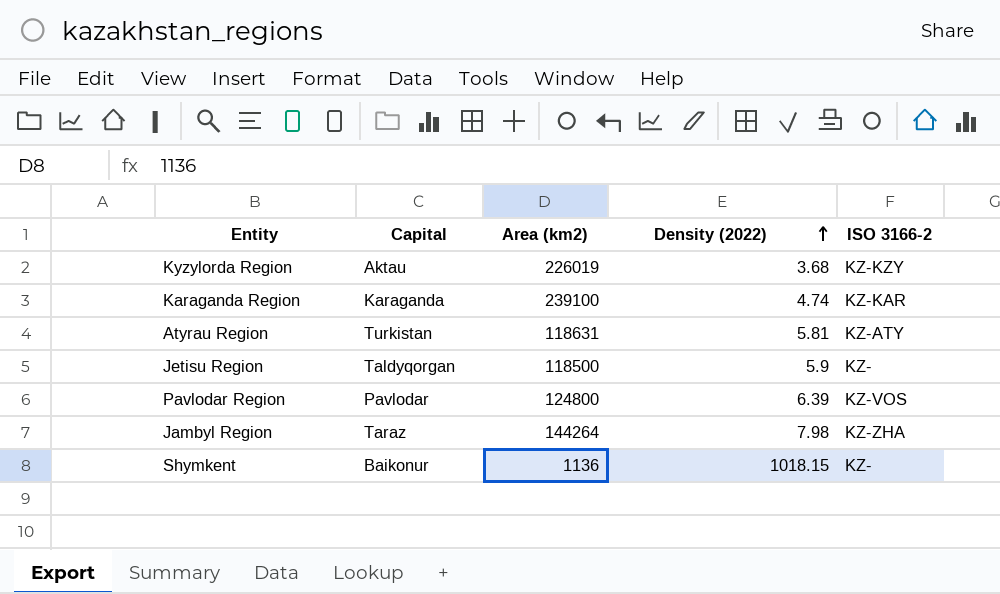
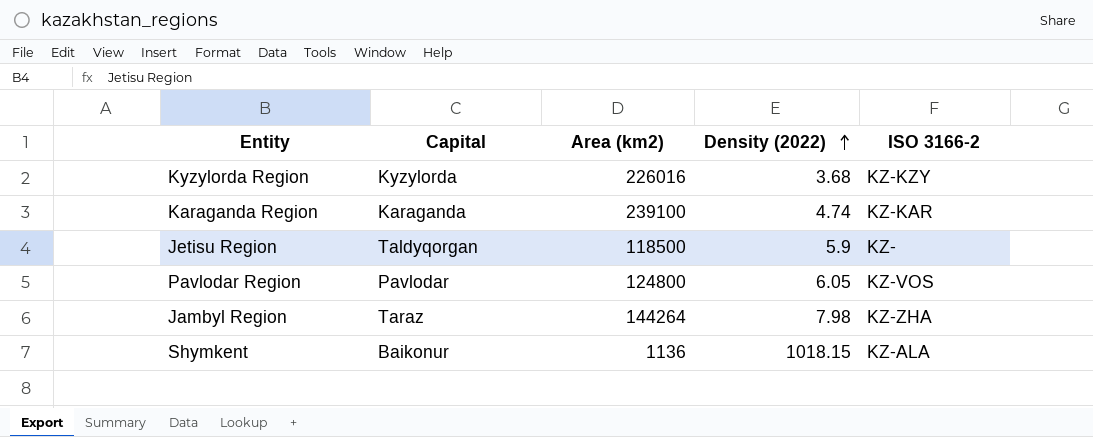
row Atyrau Region: Turkistan | 118631 | 5.81 | KZ-ATY -> none
Kyzylorda Region | Capital: Aktau -> Kyzylorda
Kyzylorda Region | Area (km2): 226019 -> 226016
Pavlodar Region | Density (2022): 6.39 -> 6.05
Shymkent | ISO 3166-2: KZ- -> KZ-ALA

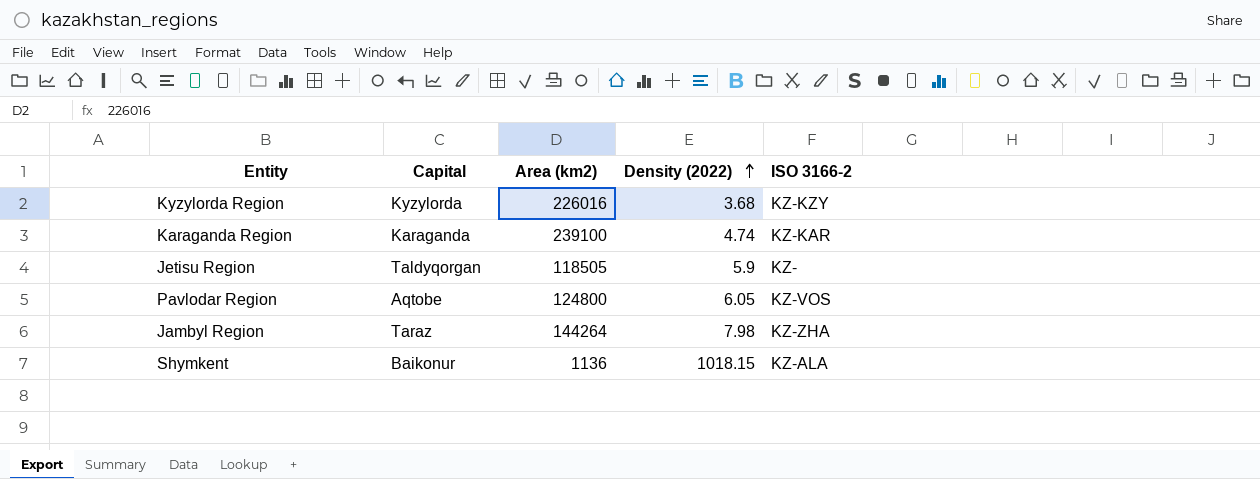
Jetisu Region | Area (km2): 118500 -> 118505
Pavlodar Region | Capital: Pavlodar -> Aqtobe

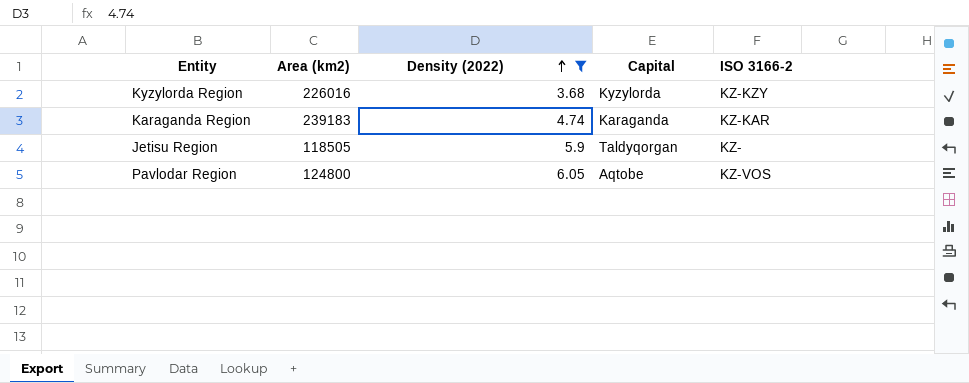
filter: none -> Density (2022) <= 6.05
column Capital | position: 2 -> 4
Karaganda Region | Area (km2): 239100 -> 239183

